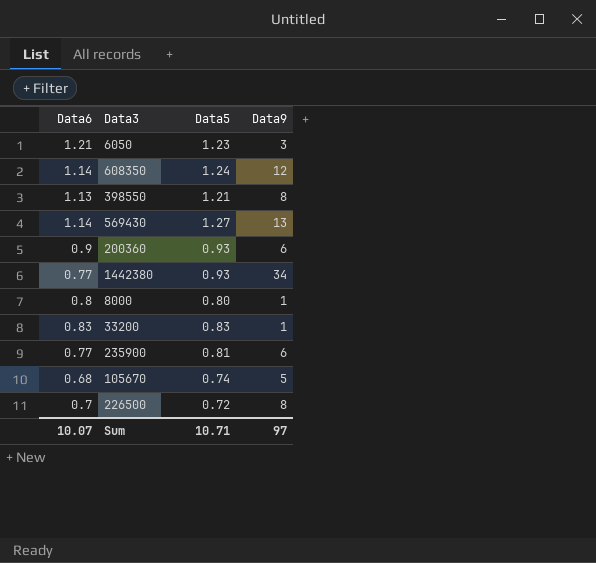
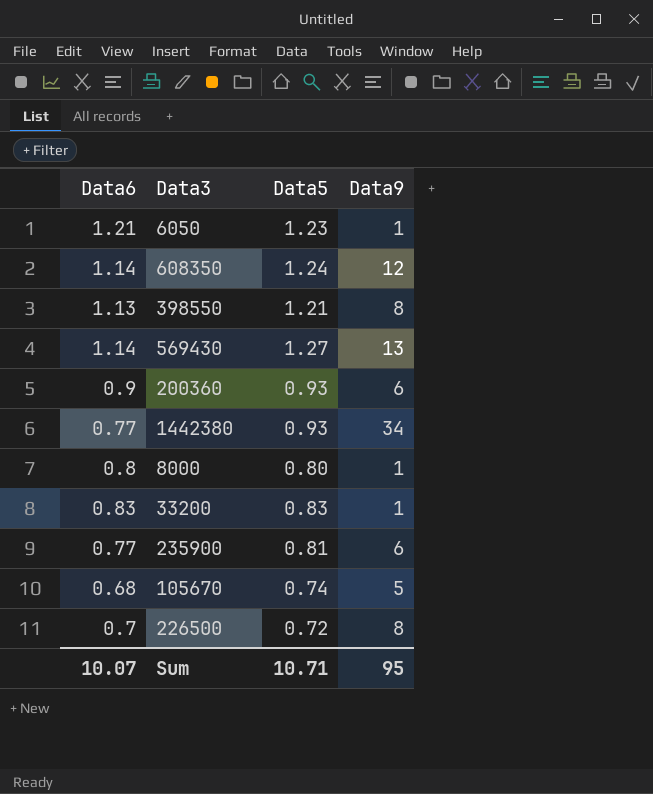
6050 | Data9: 3 -> 1
Sum | Data9: 97 -> 95

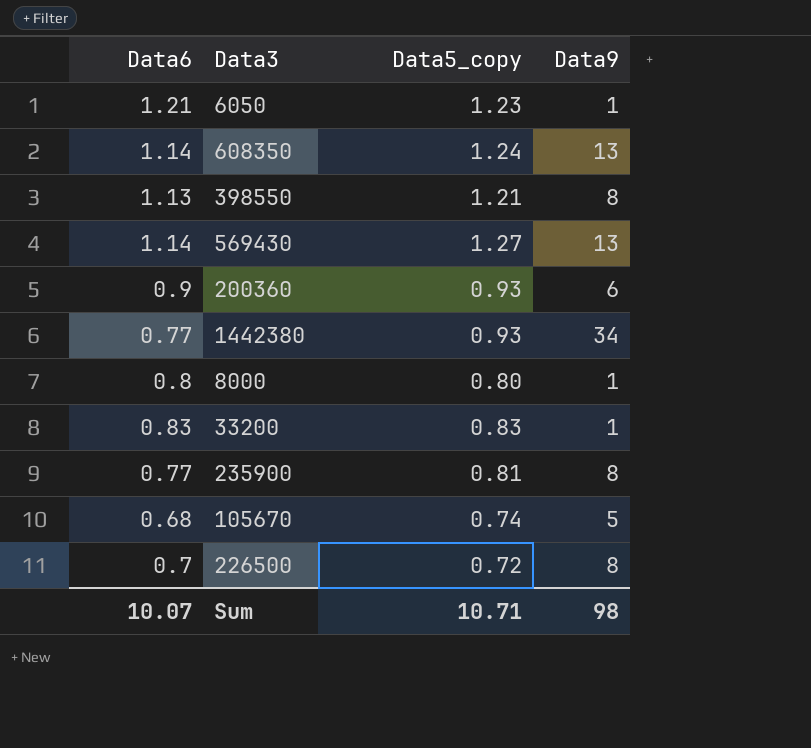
column name: Data5 -> Data5_copy
608350 | Data9: 12 -> 13
235900 | Data9: 6 -> 8
Sum | Data9: 95 -> 98

